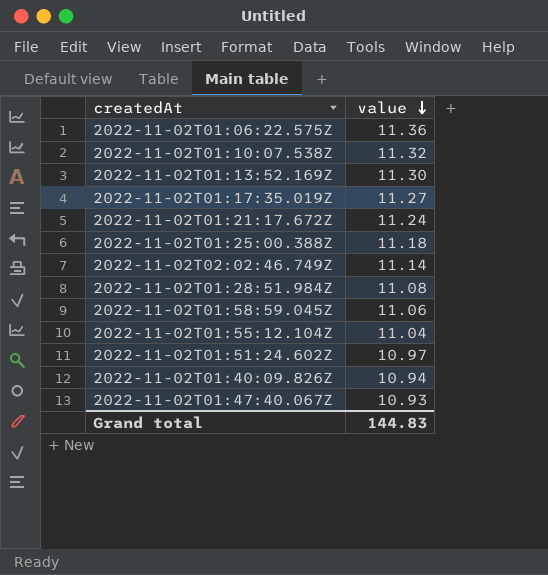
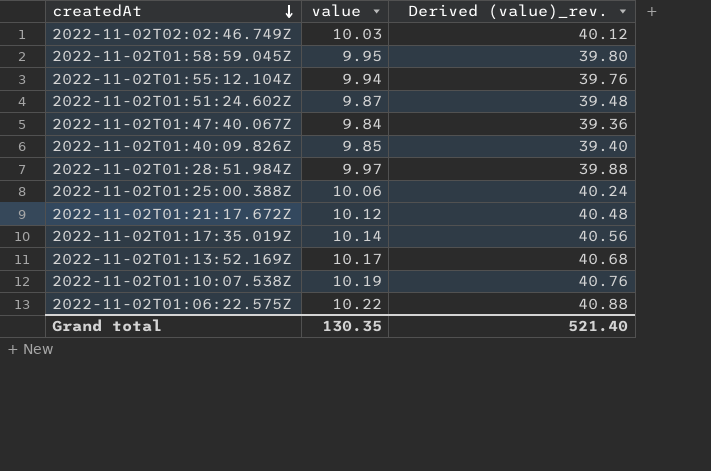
row order: value descending -> createdAt descending
column Derived (value)_rev. | formula: none -> [value] * 4
2022-11-02T02:02:46.749Z | value: 11.14 -> 10.03
2022-11-02T01:58:59.045Z | value: 11.06 -> 9.95
2022-11-02T01:55:12.104Z | value: 11.04 -> 9.94
2022-11-02T01:51:24.602Z | value: 10.97 -> 9.87
2022-11-02T01:47:40.067Z | value: 10.93 -> 9.84
2022-11-02T01:40:09.826Z | value: 10.94 -> 9.85
2022-11-02T01:28:51.984Z | value: 11.08 -> 9.97
2022-11-02T01:25:00.388Z | value: 11.18 -> 10.06
2022-11-02T01:21:17.672Z | value: 11.24 -> 10.12
2022-11-02T01:17:35.019Z | value: 11.27 -> 10.14
2022-11-02T01:13:52.169Z | value: 11.30 -> 10.17
2022-11-02T01:10:07.538Z | value: 11.32 -> 10.19
2022-11-02T01:06:22.575Z | value: 11.36 -> 10.22
Grand total | value: 144.83 -> 130.35

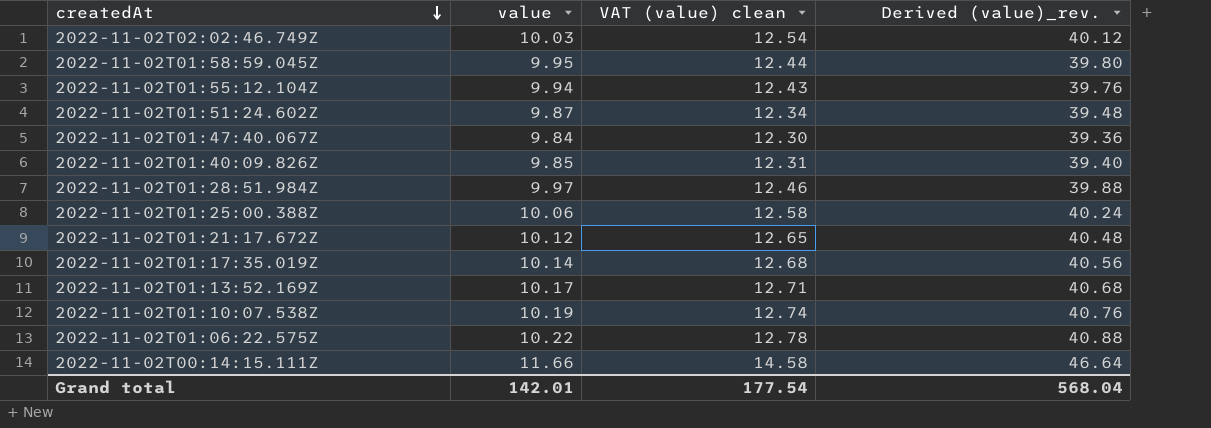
column VAT (value) clean | formula: none -> [value] * 1.25
row 2022-11-02T00:14:15.111Z: none -> 11.66 | 14.58 | 46.64
Grand total | value: 130.35 -> 142.01
Grand total | Derived (value)_rev.: 521.40 -> 568.04

